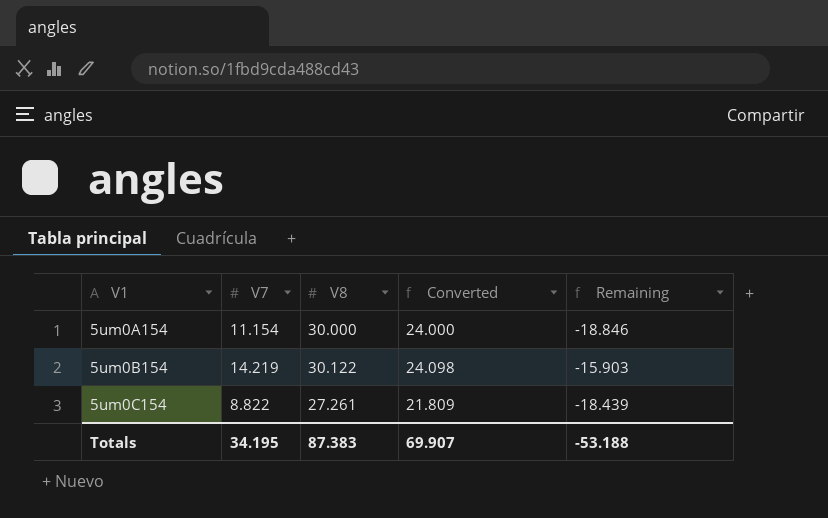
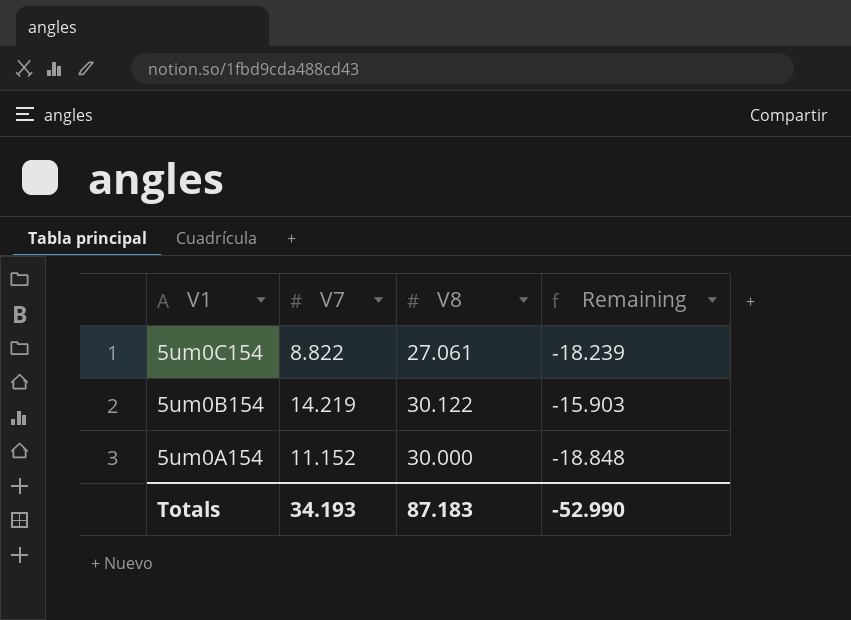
row order: V1 ascending -> V1 descending
column Converted | formula: [V8] * 0.8 -> none
5um0C154 | V8: 27.261 -> 27.061
5um0C154 | Remaining: -18.439 -> -18.239
5um0A154 | V7: 11.154 -> 11.152
5um0A154 | Remaining: -18.846 -> -18.848
Totals | V7: 34.195 -> 34.193
Totals | V8: 87.383 -> 87.183
Totals | Remaining: -53.188 -> -52.990

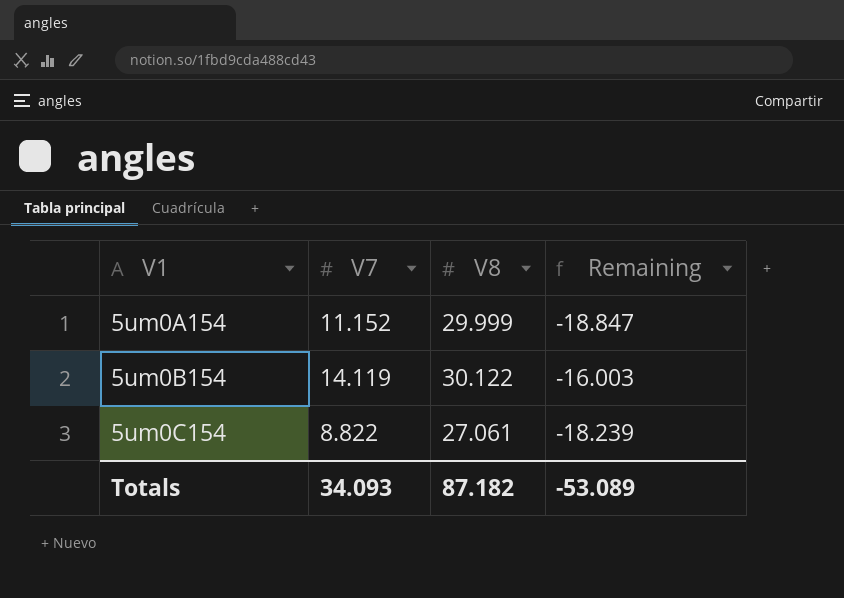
row order: V1 descending -> V1 ascending
5um0A154 | V8: 30.000 -> 29.999
5um0A154 | Remaining: -18.848 -> -18.847
5um0B154 | V7: 14.219 -> 14.119
5um0B154 | Remaining: -15.903 -> -16.003
Totals | V7: 34.193 -> 34.093
Totals | V8: 87.183 -> 87.182
Totals | Remaining: -52.990 -> -53.089

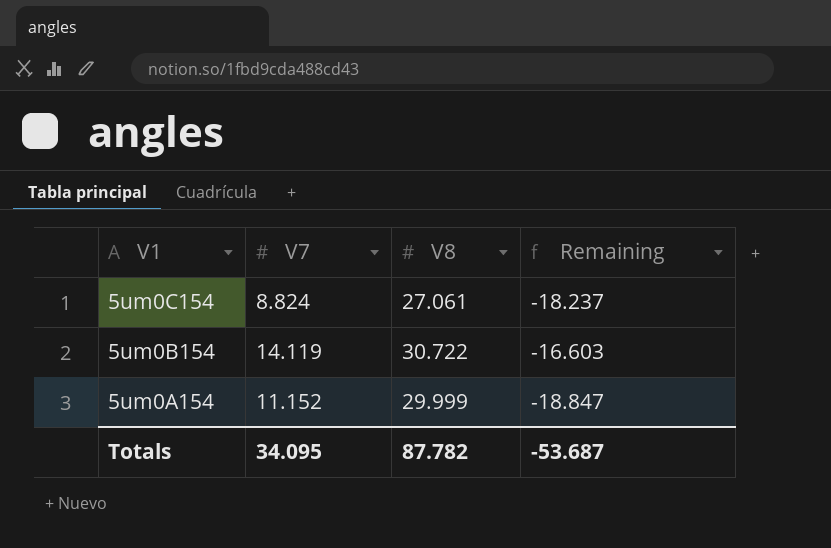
row order: V1 ascending -> V1 descending
5um0C154 | V7: 8.822 -> 8.824
5um0C154 | Remaining: -18.239 -> -18.237
5um0B154 | V8: 30.122 -> 30.722
5um0B154 | Remaining: -16.003 -> -16.603
Totals | V7: 34.093 -> 34.095
Totals | V8: 87.182 -> 87.782
Totals | Remaining: -53.089 -> -53.687

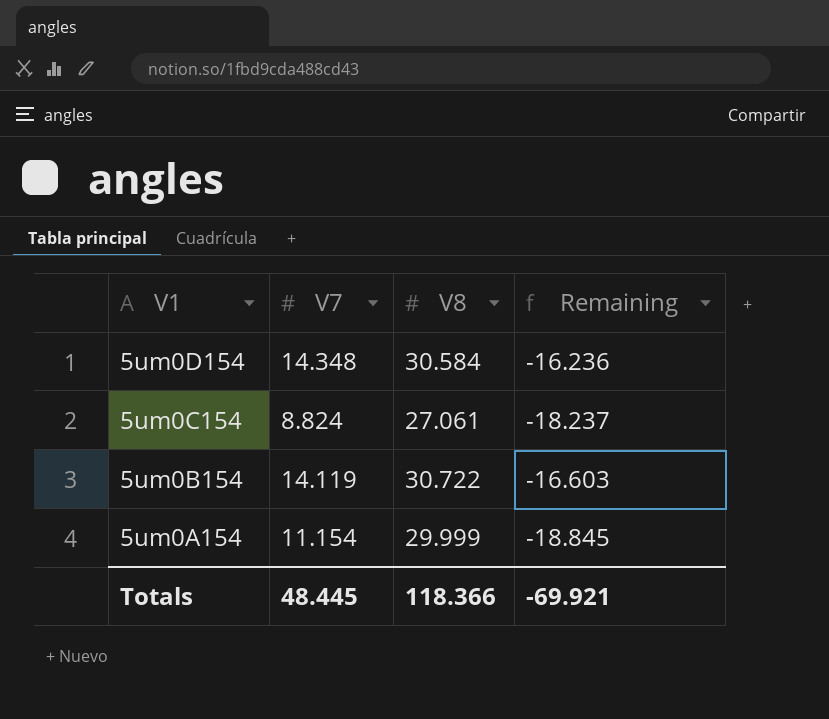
row 5um0D154: none -> 14.348 | 30.584 | -16.236
5um0A154 | V7: 11.152 -> 11.154
5um0A154 | Remaining: -18.847 -> -18.845
Totals | V7: 34.095 -> 48.445
Totals | V8: 87.782 -> 118.366
Totals | Remaining: -53.687 -> -69.921

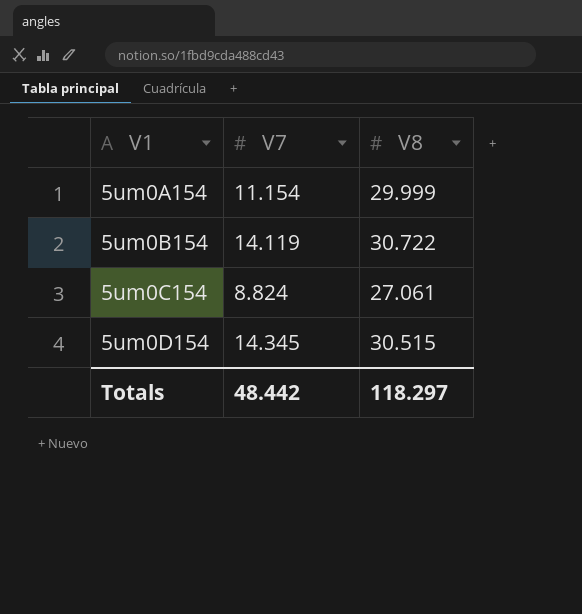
row order: V1 descending -> V1 ascending
column Remaining | formula: [V7] - [V8] -> none
5um0D154 | V7: 14.348 -> 14.345
5um0D154 | V8: 30.584 -> 30.515
Totals | V7: 48.445 -> 48.442
Totals | V8: 118.366 -> 118.297

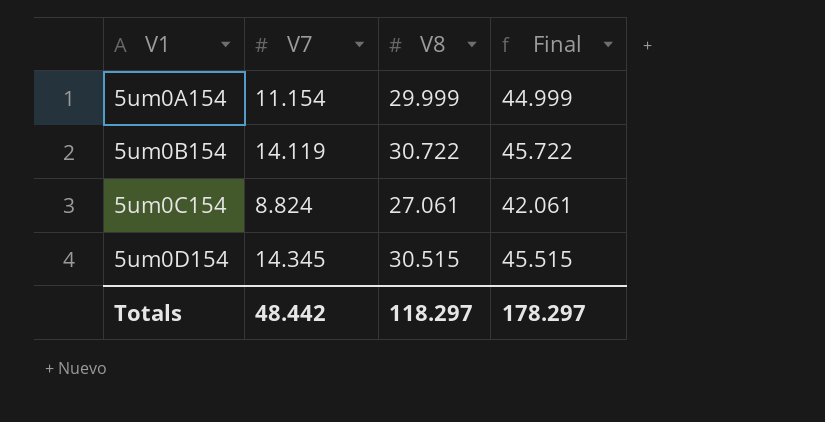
column Final | formula: none -> [V8] + 15

